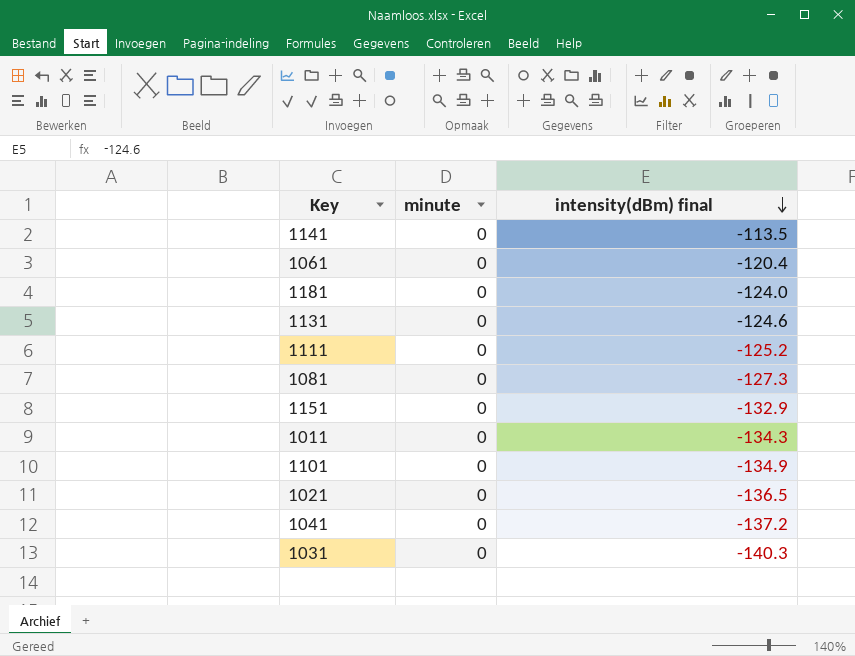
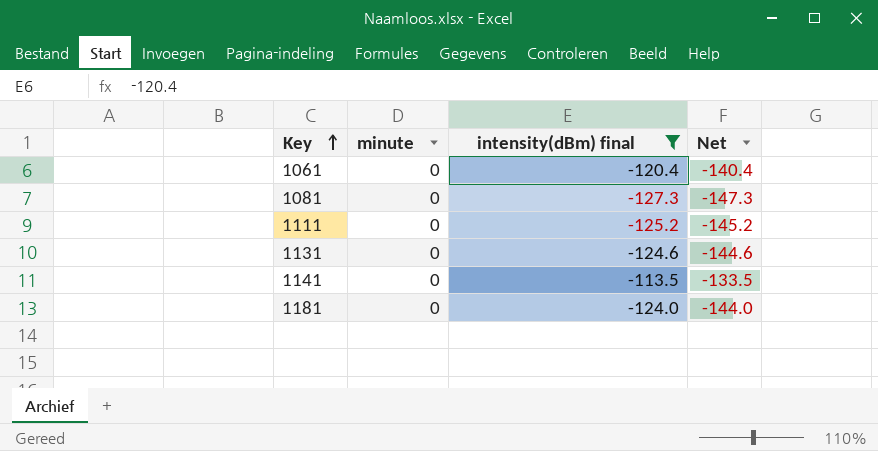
filter: none -> intensity(dBm) final >= -127.3
row order: intensity(dBm) final descending -> Key ascending
column Net | formula: none -> [intensity(dBm) final] - 20

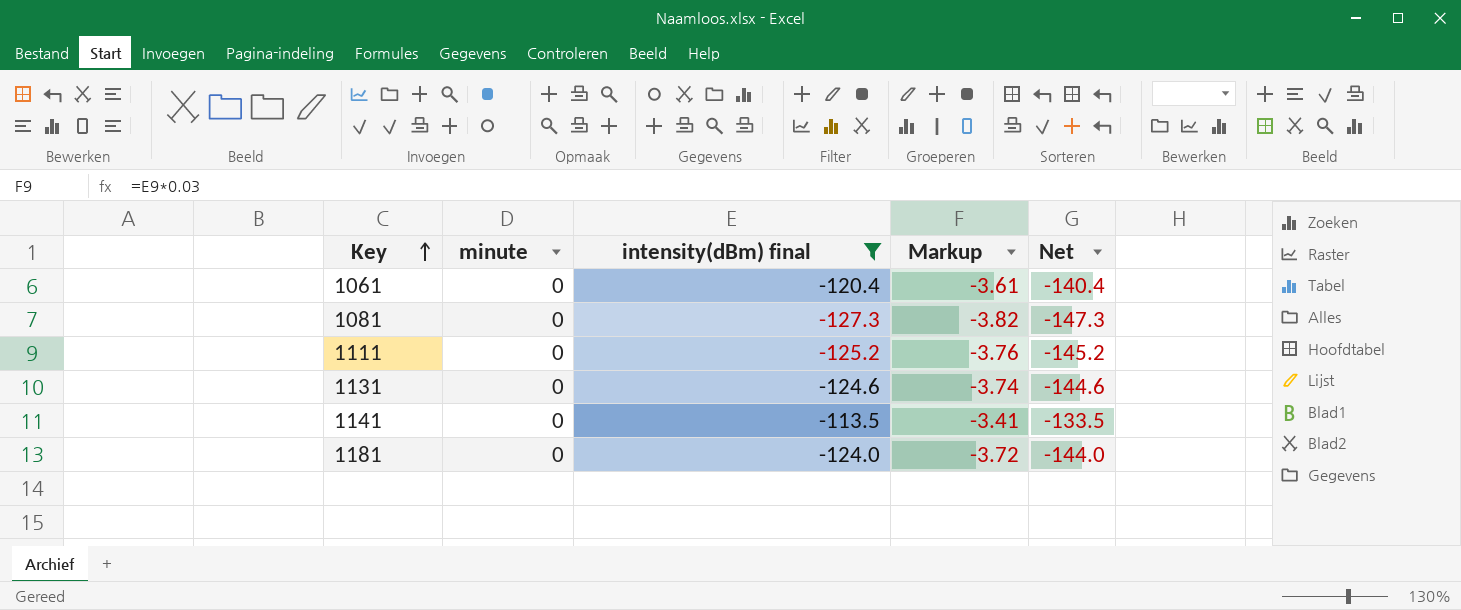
column Markup | formula: none -> [intensity(dBm) final] * 0.03

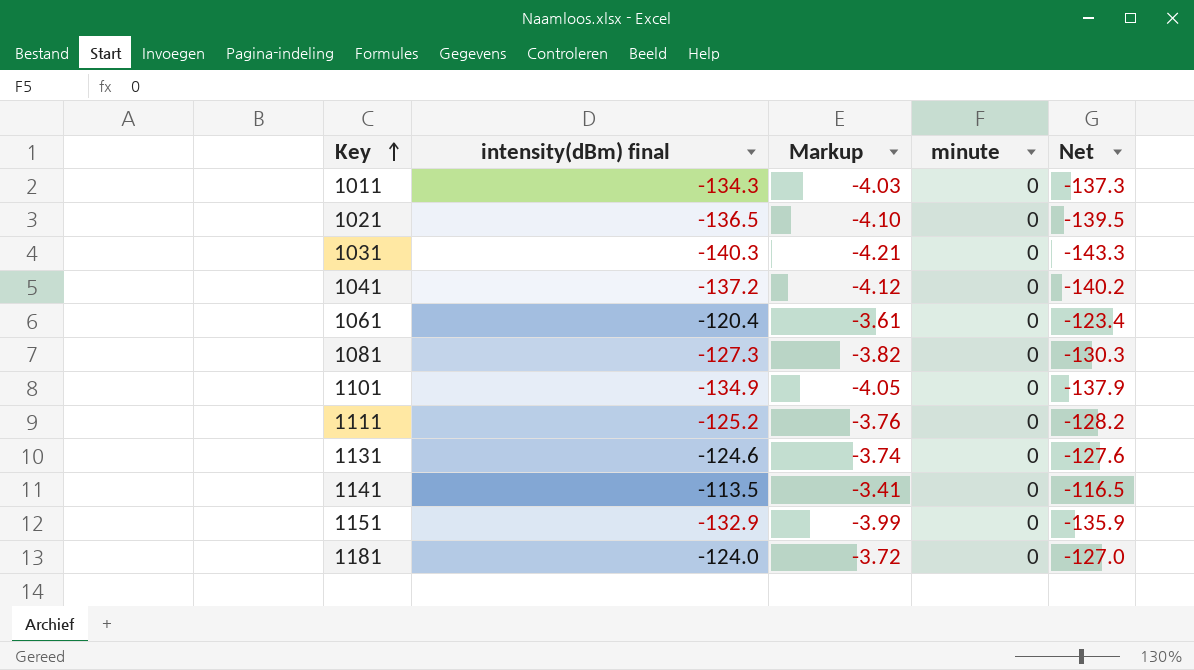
filter: intensity(dBm) final >= -127.3 -> none
column minute | position: 2 -> 4
column Net | formula: [intensity(dBm) final] - 20 -> [intensity(dBm) final] - 3

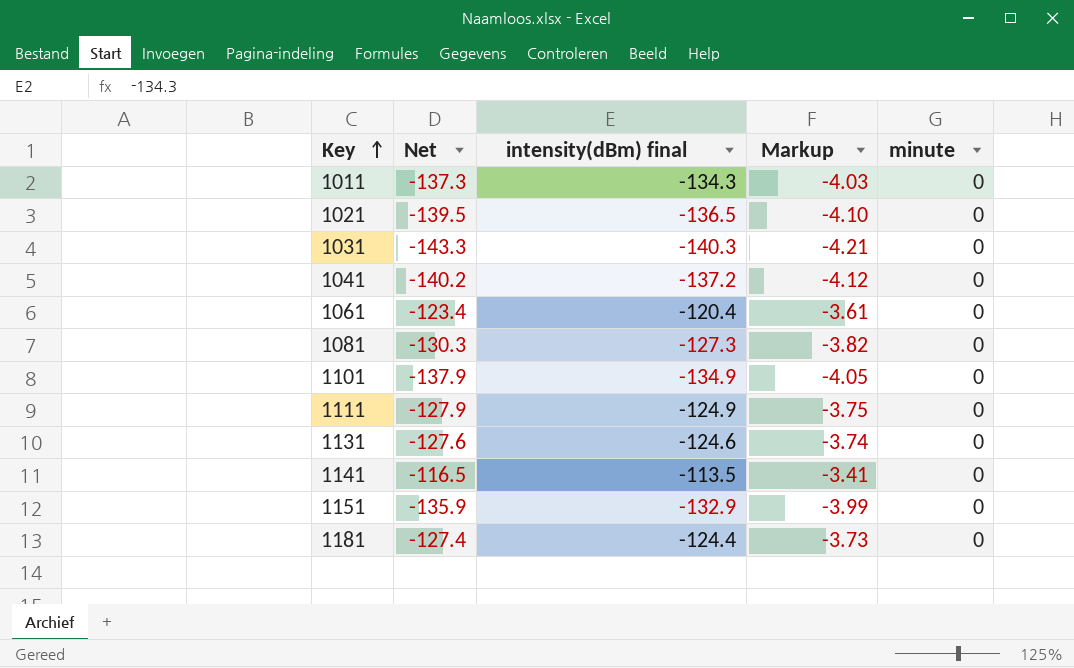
column Net | position: 5 -> 2
1111 | Net: -128.2 -> -127.9
1111 | intensity(dBm) final: -125.2 -> -124.9
1111 | Markup: -3.76 -> -3.75
1181 | Net: -127.0 -> -127.4
1181 | intensity(dBm) final: -124.0 -> -124.4
1181 | Markup: -3.72 -> -3.73

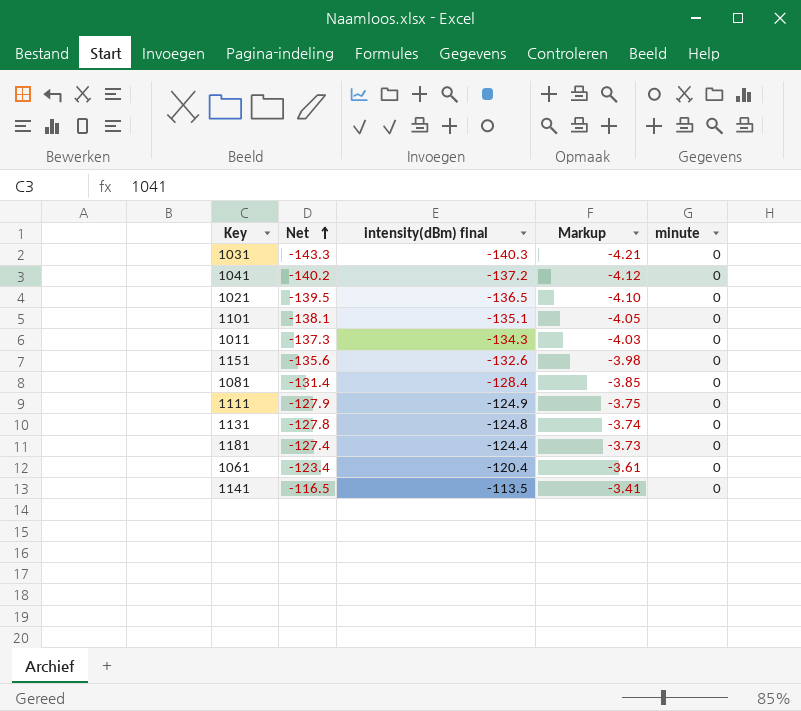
row order: Key ascending -> Net ascending
1101 | Net: -137.9 -> -138.1
1101 | intensity(dBm) final: -134.9 -> -135.1
1151 | Net: -135.9 -> -135.6
1151 | intensity(dBm) final: -132.9 -> -132.6
1151 | Markup: -3.99 -> -3.98
1081 | Net: -130.3 -> -131.4
1081 | intensity(dBm) final: -127.3 -> -128.4
1081 | Markup: -3.82 -> -3.85
1131 | Net: -127.6 -> -127.8
1131 | intensity(dBm) final: -124.6 -> -124.8

